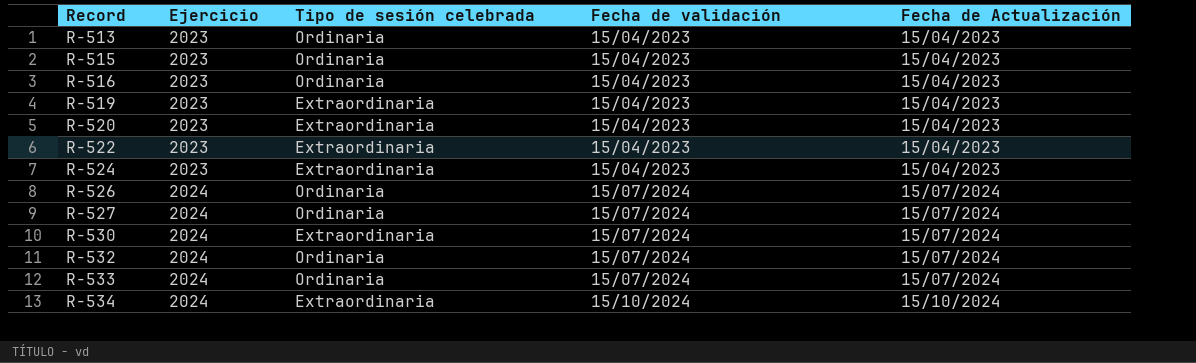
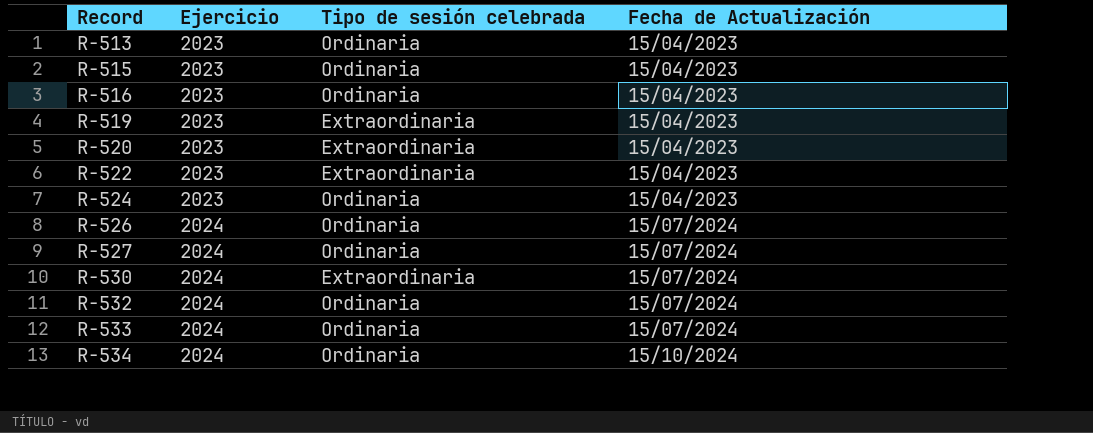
column Fecha de validación | position: 4 -> none
R-524 | Tipo de sesión celebrada: Extraordinaria -> Ordinaria
R-534 | Tipo de sesión celebrada: Extraordinaria -> Ordinaria

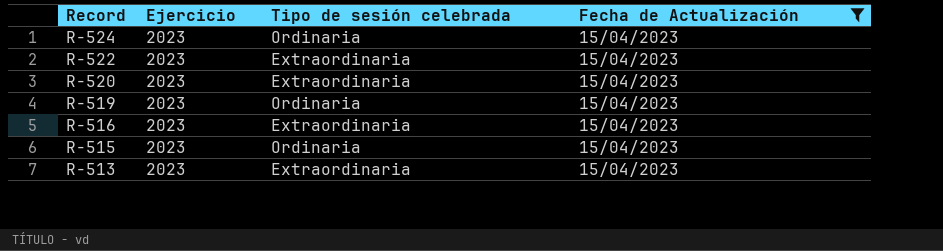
filter: none -> Fecha de Actualización = 15/04/2023
row order: Record ascending -> Record descending
R-519 | Tipo de sesión celebrada: Extraordinaria -> Ordinaria
R-516 | Tipo de sesión celebrada: Ordinaria -> Extraordinaria
R-513 | Tipo de sesión celebrada: Ordinaria -> Extraordinaria

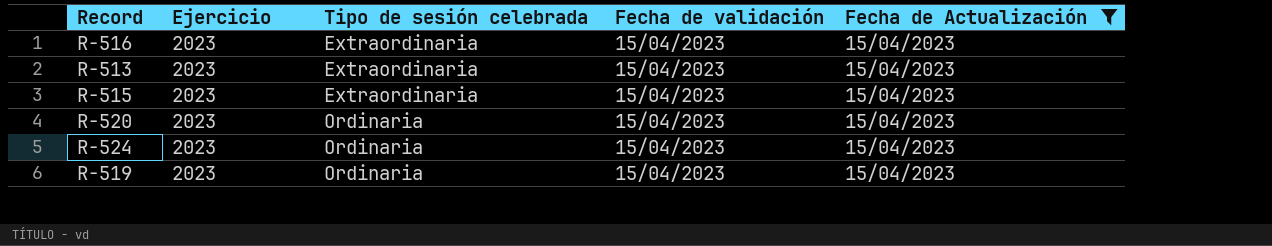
row order: Record descending -> Tipo de sesión celebrada ascending
column Fecha de validación | position: none -> 4
row R-522: 2023 | Extraordinaria | 15/04/2023 -> none
R-515 | Tipo de sesión celebrada: Ordinaria -> Extraordinaria
R-520 | Tipo de sesión celebrada: Extraordinaria -> Ordinaria

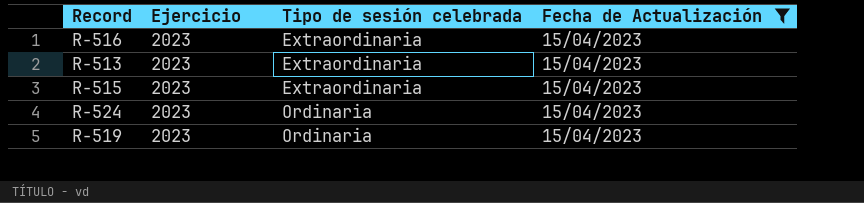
column Fecha de validación | position: 4 -> none
row R-520: 2023 | Ordinaria | 15/04/2023 | 15/04/2023 -> none

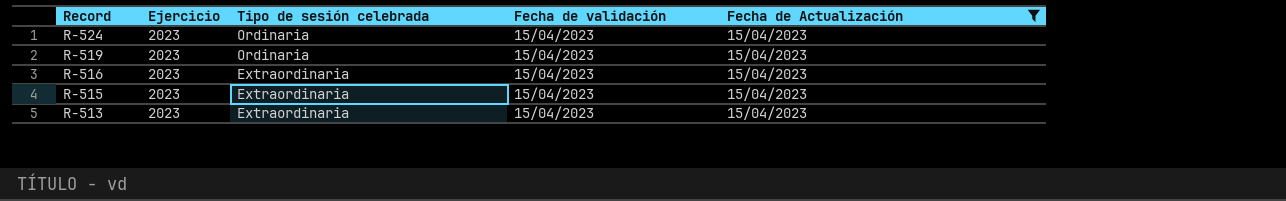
row order: Tipo de sesión celebrada ascending -> Record descending
column Fecha de validación | position: none -> 4

